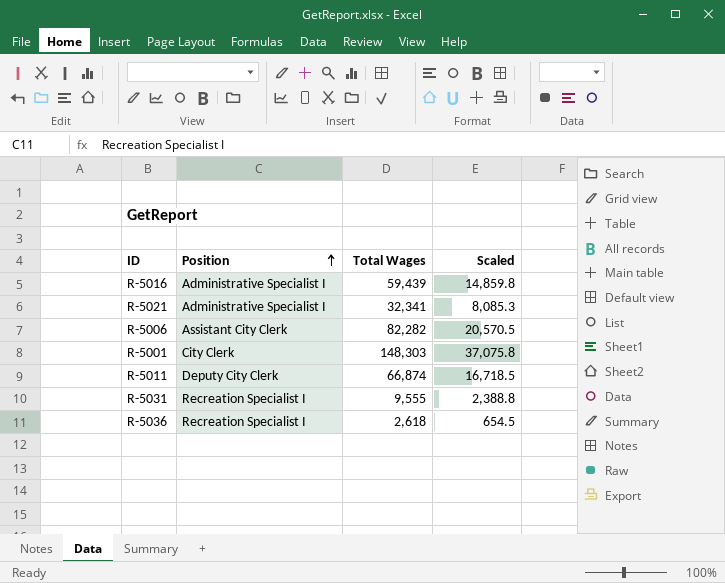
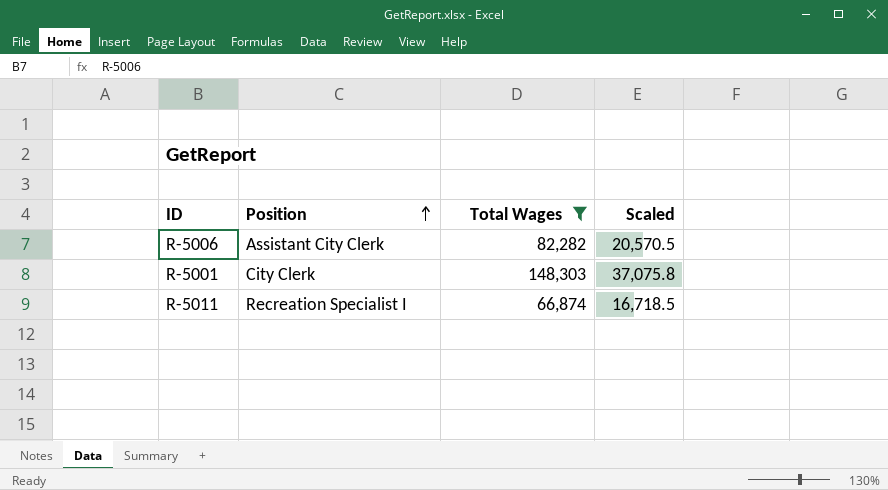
filter: none -> Total Wages >= 66,874
R-5011 | Position: Deputy City Clerk -> Recreation Specialist I

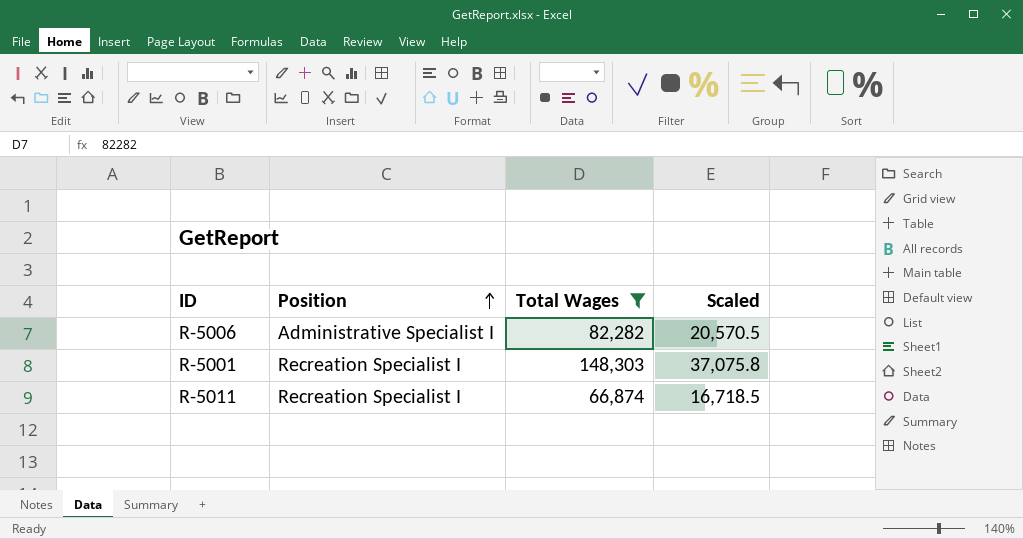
R-5006 | Position: Assistant City Clerk -> Administrative Specialist I
R-5001 | Position: City Clerk -> Recreation Specialist I

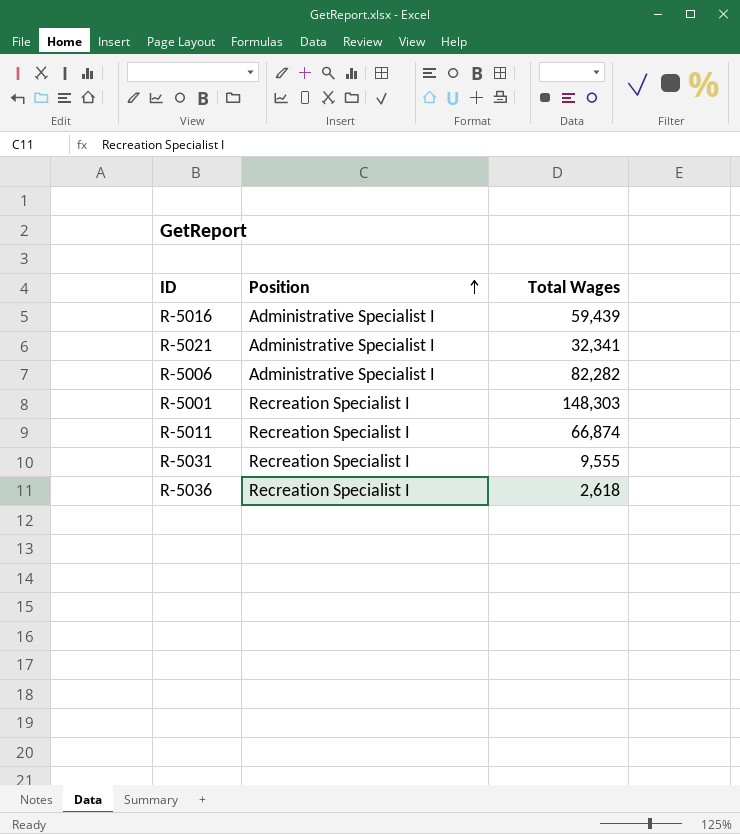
filter: Total Wages >= 66,874 -> none
column Scaled | formula: [Total Wages] * 0.25 -> none

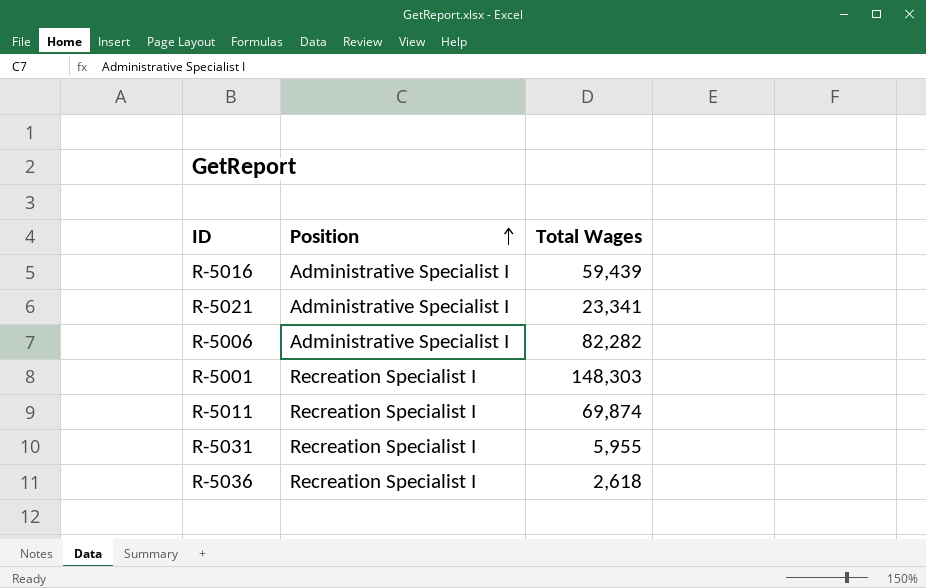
R-5021 | Total Wages: 32,341 -> 23,341
R-5011 | Total Wages: 66,874 -> 69,874
R-5031 | Total Wages: 9,555 -> 5,955

